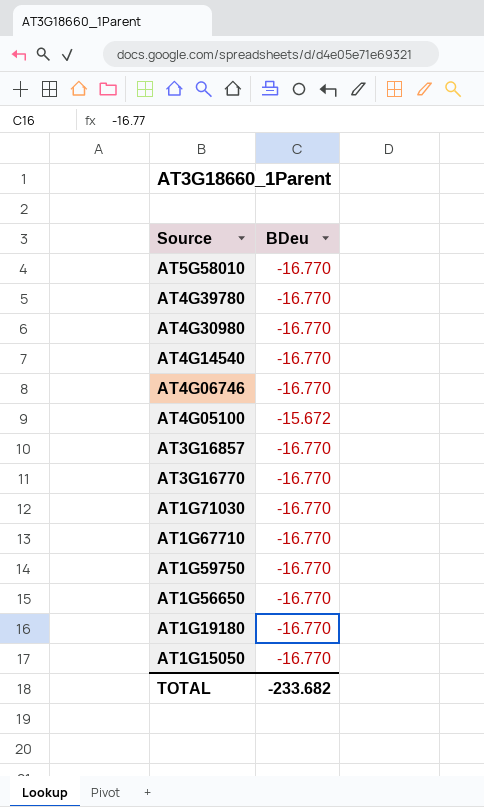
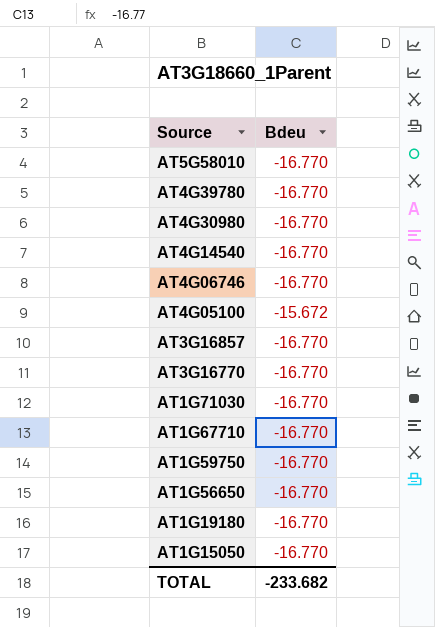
column name: BDeu -> Bdeu

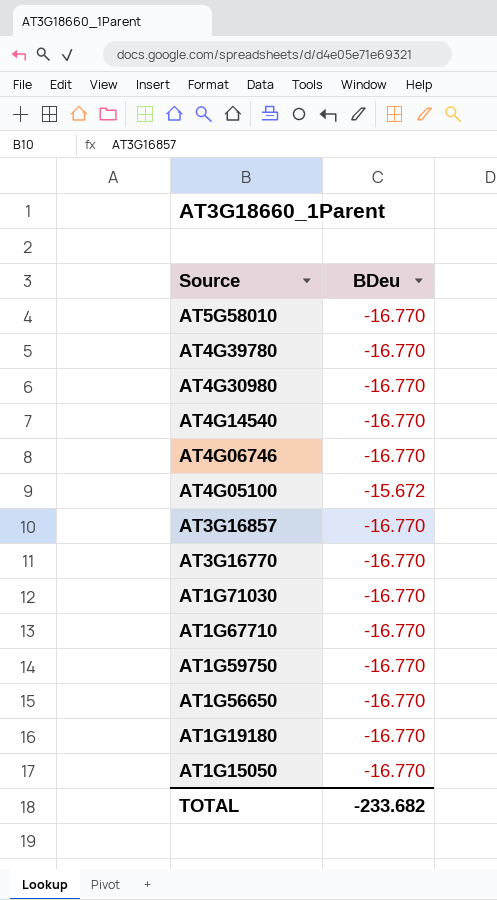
column name: Bdeu -> BDeu

